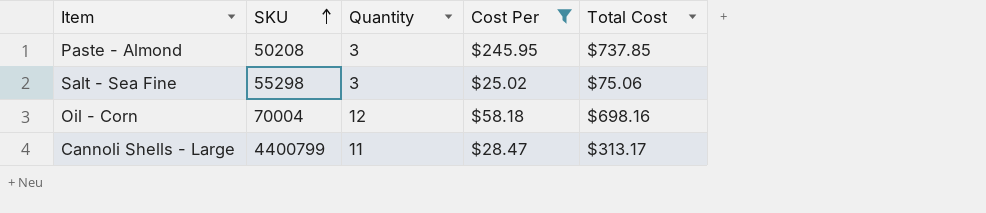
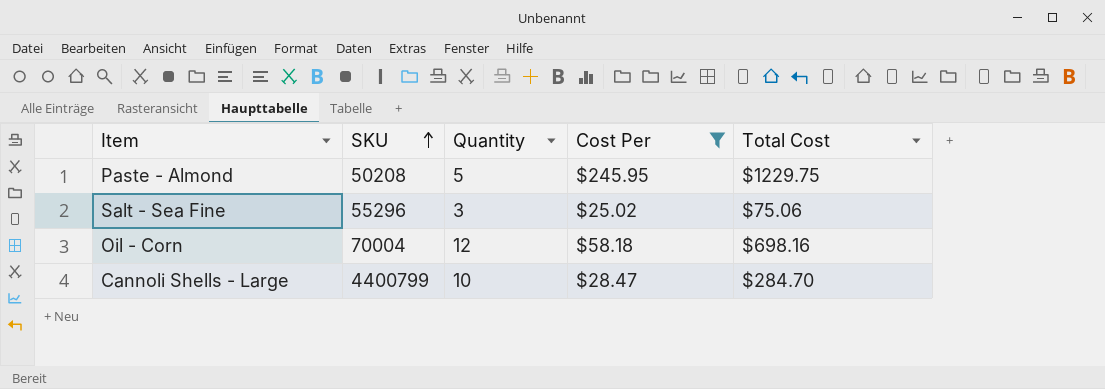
Paste - Almond | Quantity: 3 -> 5
Paste - Almond | Total Cost: $737.85 -> $1229.75
Salt - Sea Fine | SKU: 55298 -> 55296
Cannoli Shells - Large | Quantity: 11 -> 10
Cannoli Shells - Large | Total Cost: $313.17 -> $284.70

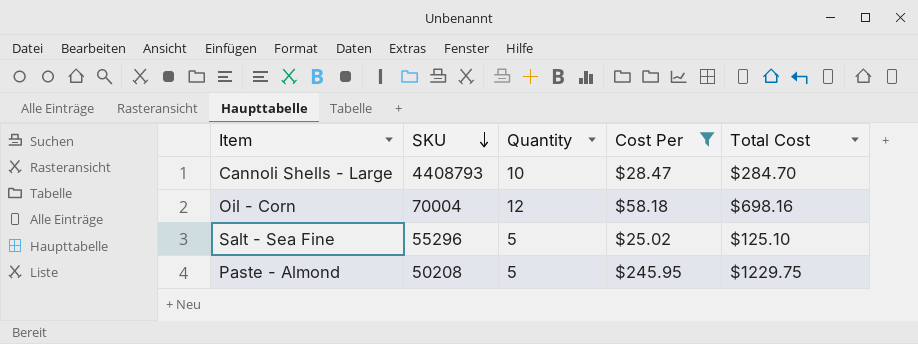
row order: SKU ascending -> SKU descending
Cannoli Shells - Large | SKU: 4400799 -> 4408793
Salt - Sea Fine | Quantity: 3 -> 5
Salt - Sea Fine | Total Cost: $75.06 -> $125.10

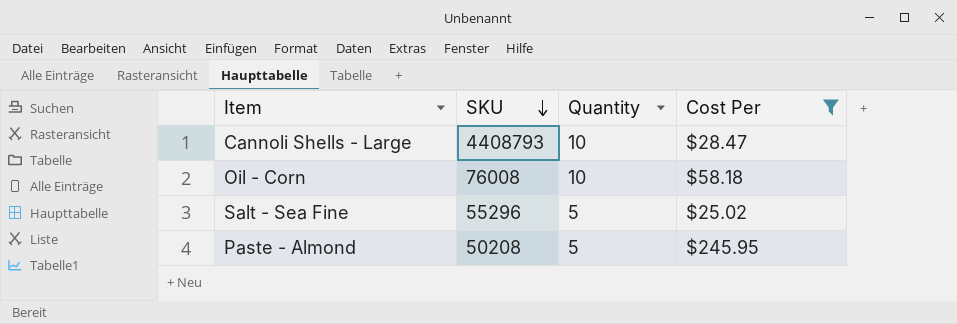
column Total Cost | formula: [Quantity] * [Cost Per] -> none
Oil - Corn | SKU: 70004 -> 76008
Oil - Corn | Quantity: 12 -> 10

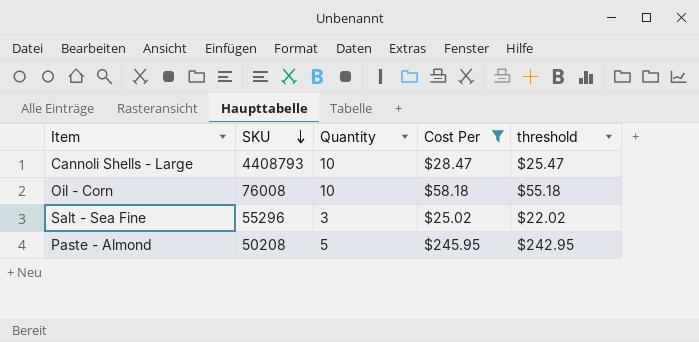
column threshold | formula: none -> [Cost Per] - 3
Salt - Sea Fine | Quantity: 5 -> 3

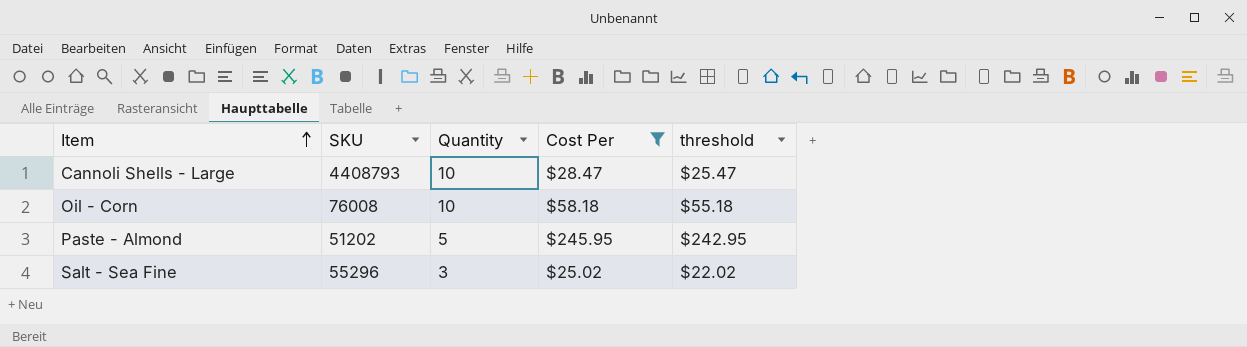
row order: SKU descending -> Item ascending
Paste - Almond | SKU: 50208 -> 51202

